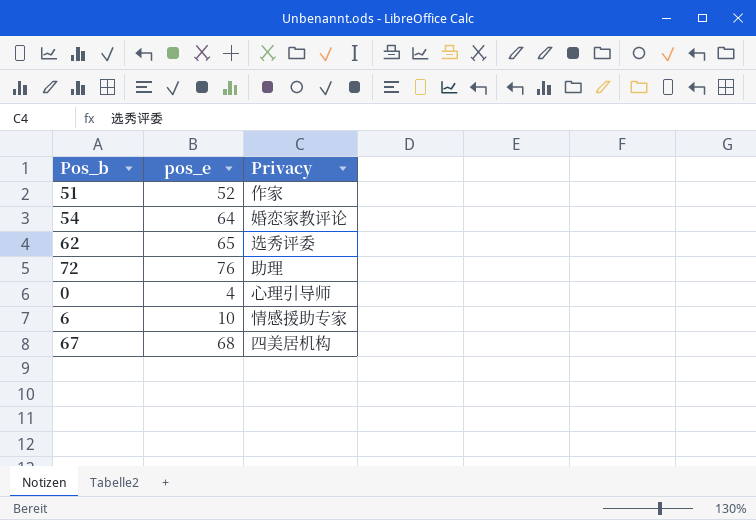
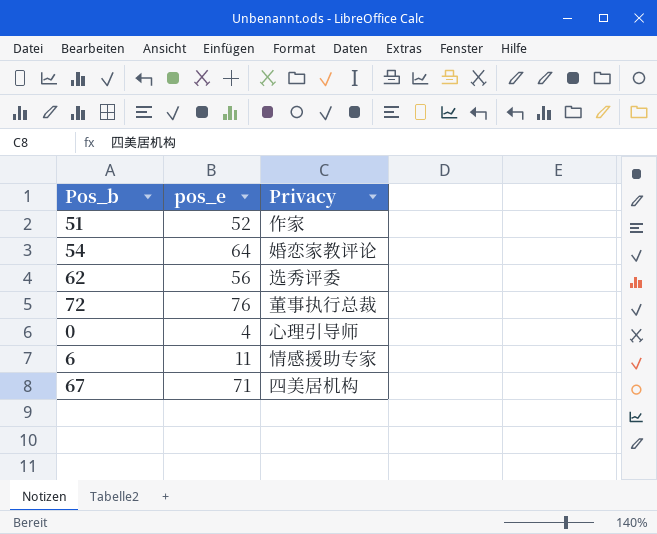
62 | pos_e: 65 -> 56
72 | Privacy: 助理 -> 董事执行总裁
6 | pos_e: 10 -> 11
67 | pos_e: 68 -> 71

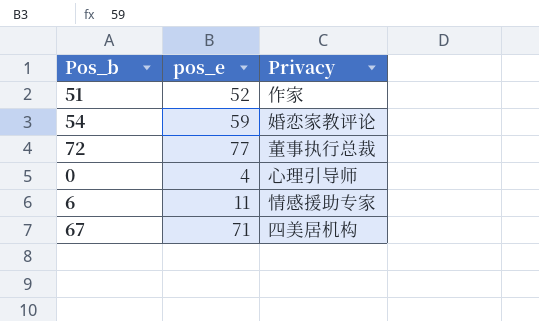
row 62: 56 | 选秀评委 -> none
54 | pos_e: 64 -> 59
72 | pos_e: 76 -> 77

